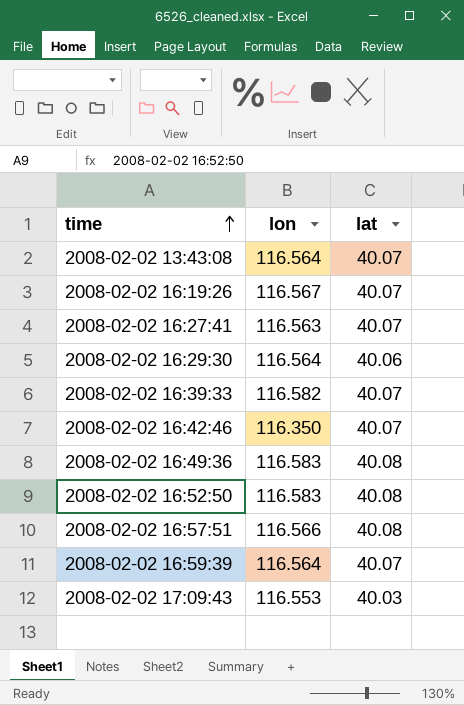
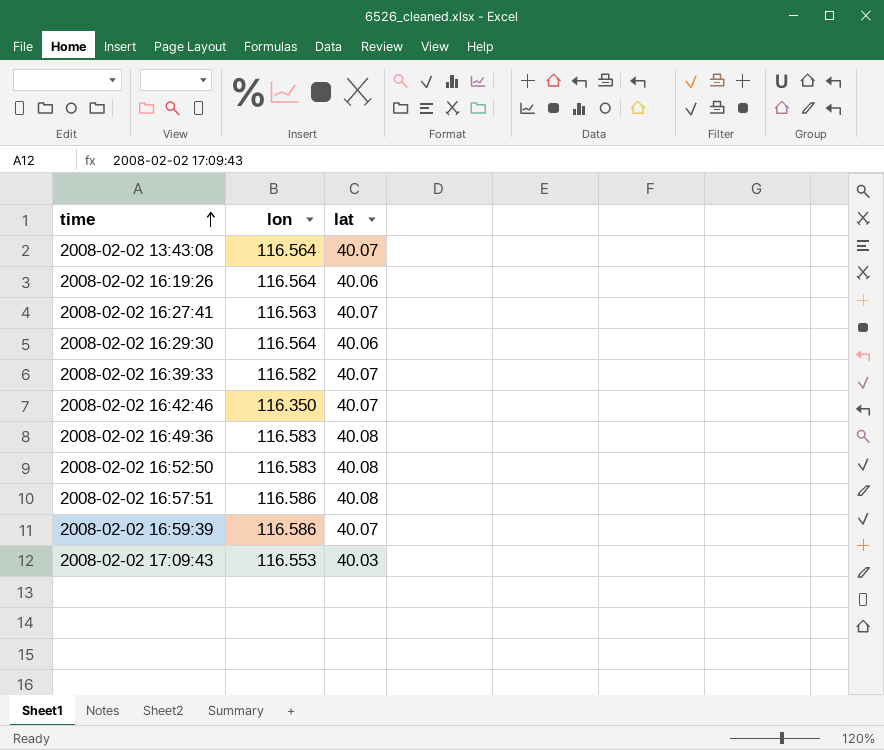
2008-02-02 16:19:26 | lon: 116.567 -> 116.564
2008-02-02 16:19:26 | lat: 40.07 -> 40.06
2008-02-02 16:57:51 | lon: 116.566 -> 116.586
2008-02-02 16:59:39 | lon: 116.564 -> 116.586

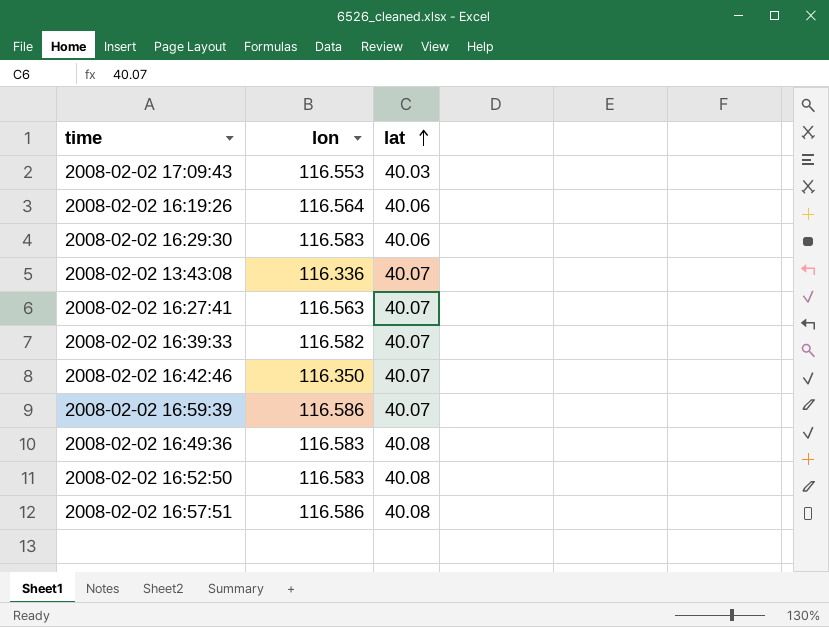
row order: time ascending -> lat ascending
2008-02-02 16:29:30 | lon: 116.564 -> 116.583
2008-02-02 13:43:08 | lon: 116.564 -> 116.336

